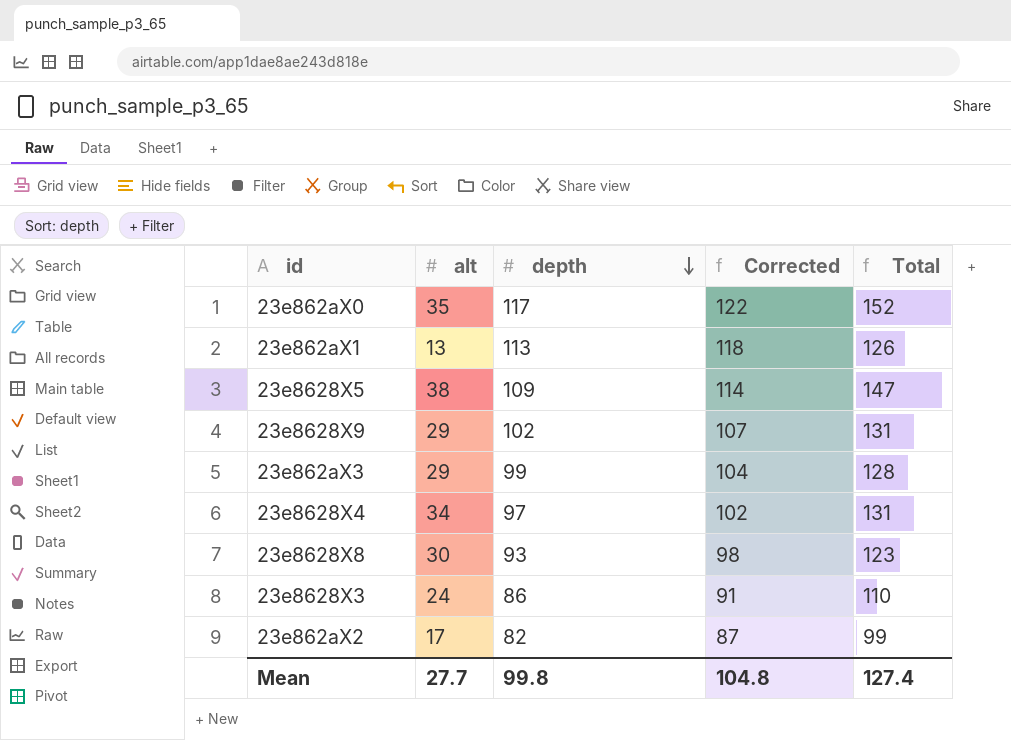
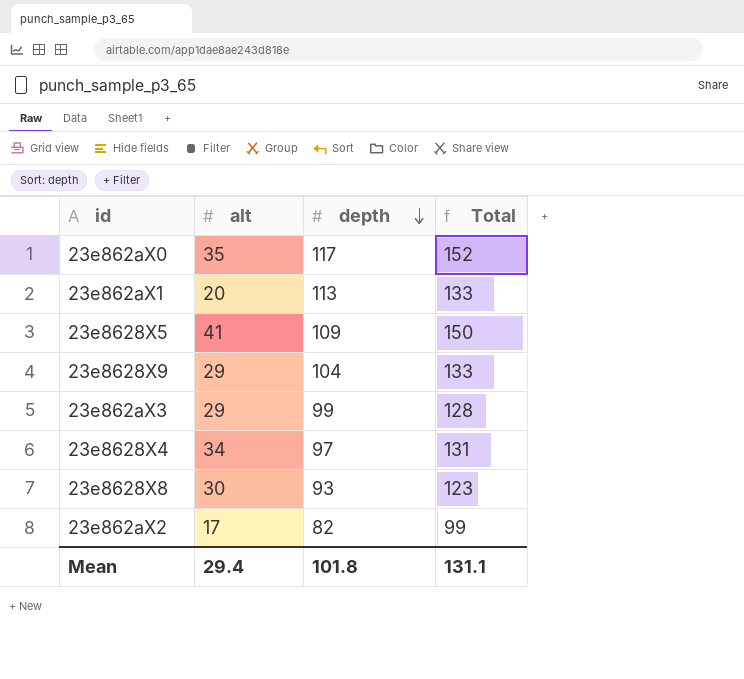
column Corrected | formula: [depth] + 5 -> none
row 23e8628X3: 24 | 86 | 91 | 110 -> none
23e862aX1 | alt: 13 -> 20
23e862aX1 | Total: 126 -> 133
23e8628X5 | alt: 38 -> 41
23e8628X5 | Total: 147 -> 150
23e8628X9 | depth: 102 -> 104
23e8628X9 | Total: 131 -> 133
Mean | alt: 27.7 -> 29.4
Mean | depth: 99.8 -> 101.8
Mean | Total: 127.4 -> 131.1

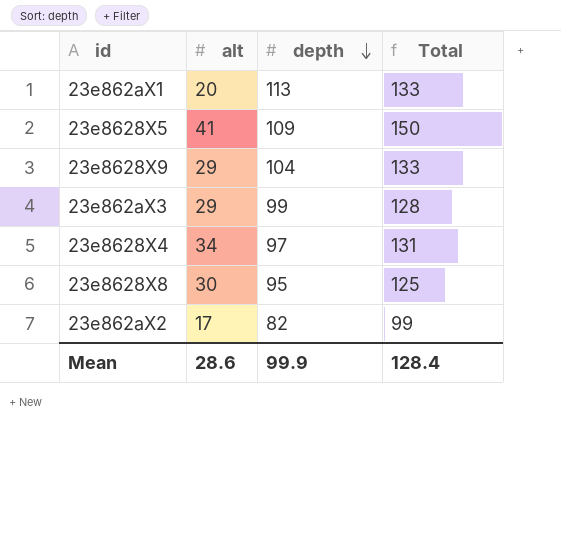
row 23e862aX0: 35 | 117 | 152 -> none
23e8628X8 | depth: 93 -> 95
23e8628X8 | Total: 123 -> 125
Mean | alt: 29.4 -> 28.6
Mean | depth: 101.8 -> 99.9
Mean | Total: 131.1 -> 128.4

